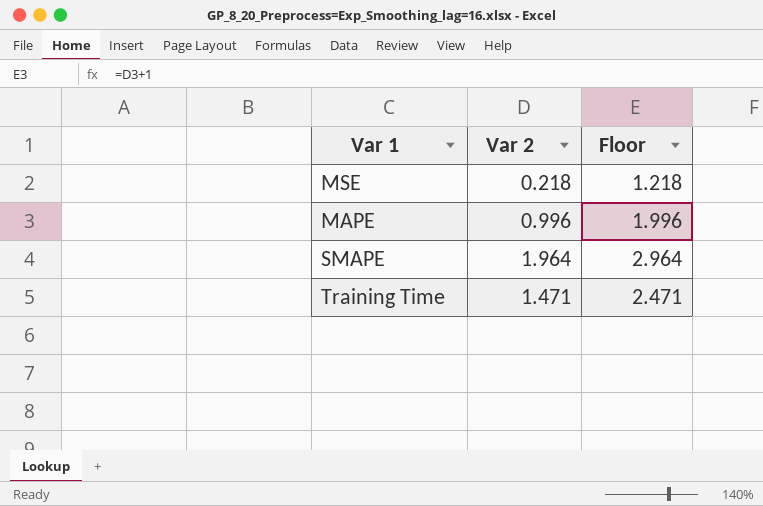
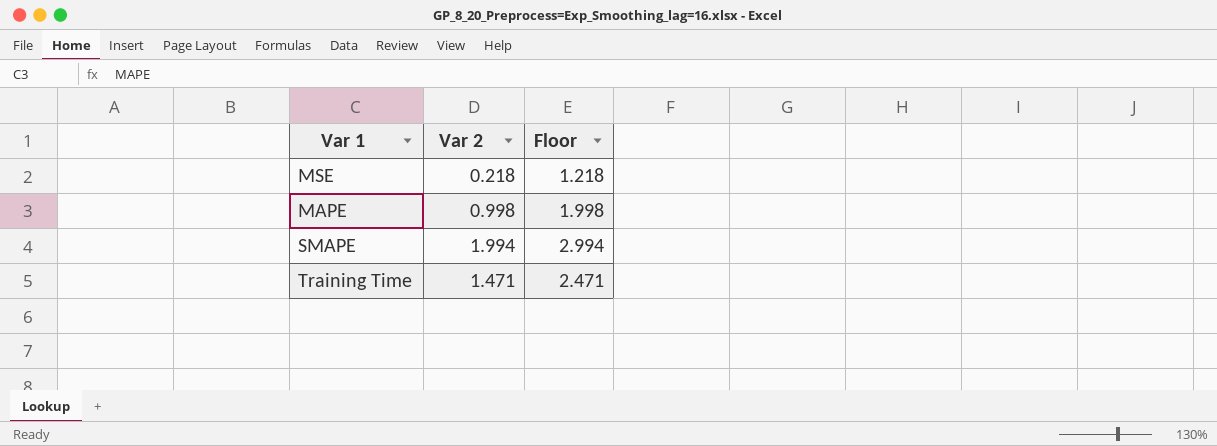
MAPE | Var 2: 0.996 -> 0.998
MAPE | Floor: 1.996 -> 1.998
SMAPE | Var 2: 1.964 -> 1.994
SMAPE | Floor: 2.964 -> 2.994

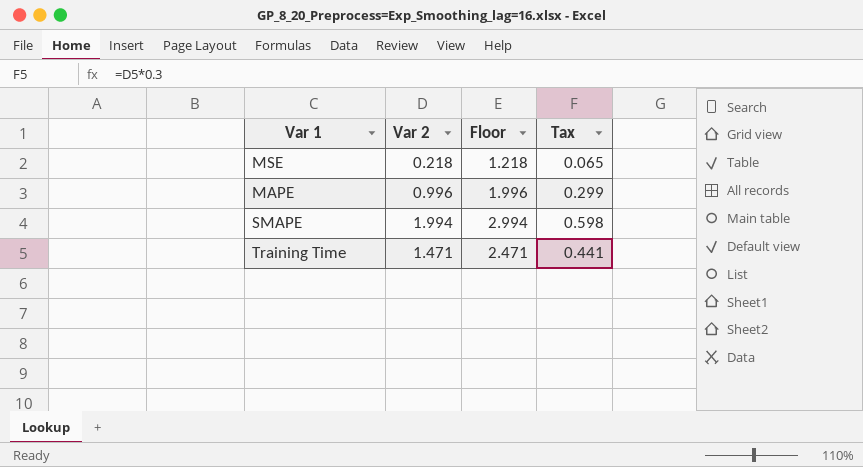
column Tax | formula: none -> [Var 2] * 0.3
MAPE | Var 2: 0.998 -> 0.996
MAPE | Floor: 1.998 -> 1.996

